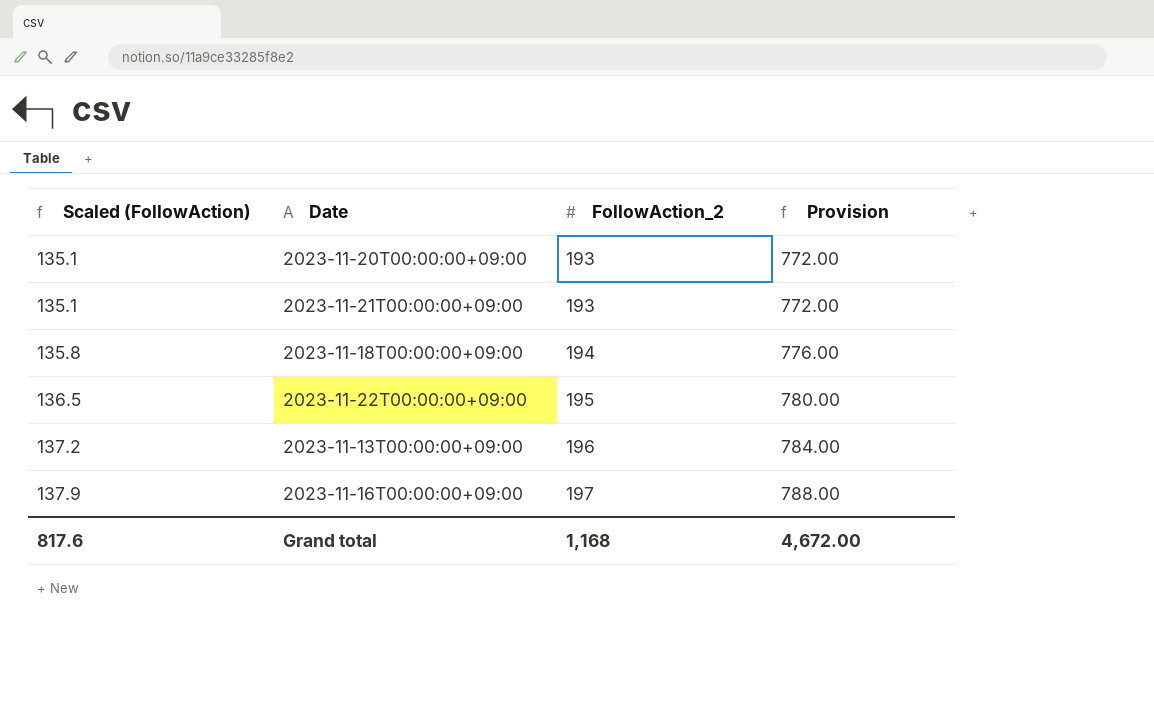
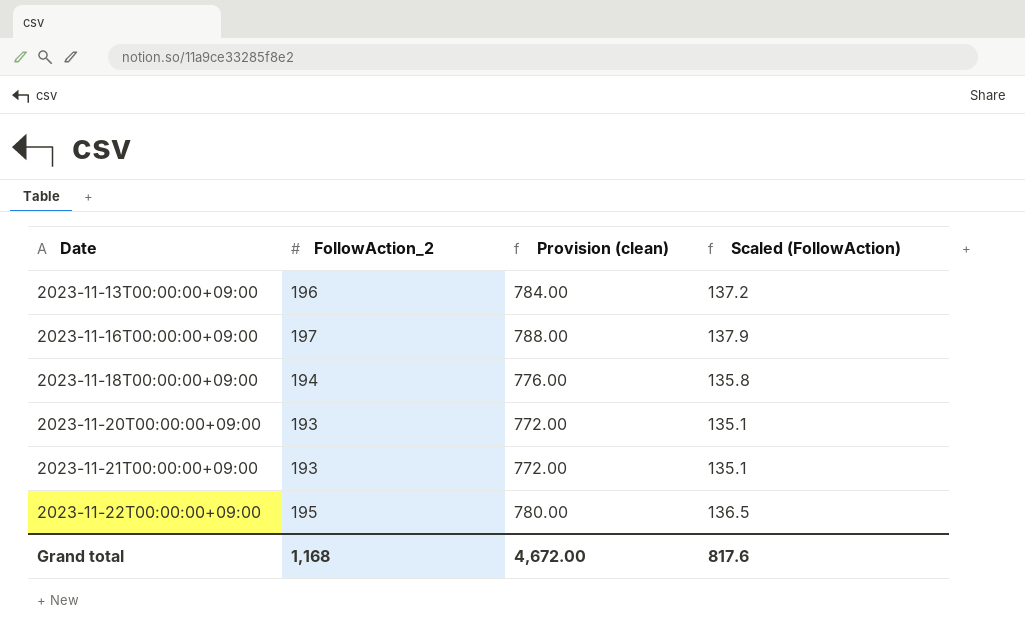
row order: Scaled (FollowAction) ascending -> Date ascending
column name: Provision -> Provision (clean)
column Scaled (FollowAction) | position: 1 -> 4

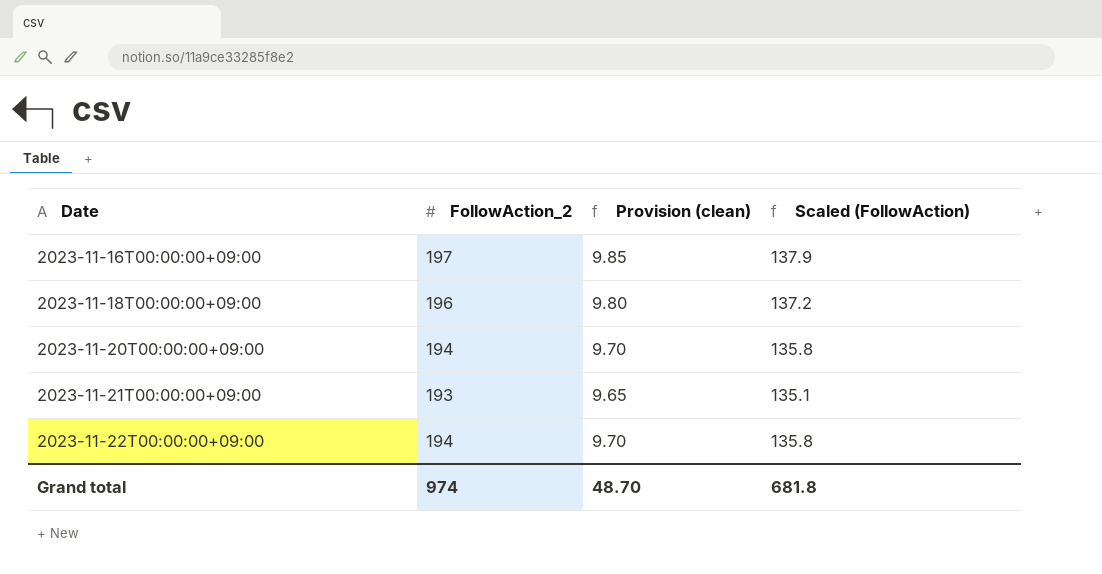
column Provision (clean) | formula: [FollowAction_2] * 4 -> [FollowAction_2] * 0.05
row 2023-11-13T00:00:00+09:00: 196 | 784.00 | 137.2 -> none
2023-11-18T00:00:00+09:00 | FollowAction_2: 194 -> 196
2023-11-18T00:00:00+09:00 | Scaled (FollowAction): 135.8 -> 137.2
2023-11-20T00:00:00+09:00 | FollowAction_2: 193 -> 194
2023-11-20T00:00:00+09:00 | Scaled (FollowAction): 135.1 -> 135.8
2023-11-22T00:00:00+09:00 | FollowAction_2: 195 -> 194
2023-11-22T00:00:00+09:00 | Scaled (FollowAction): 136.5 -> 135.8
Grand total | FollowAction_2: 1,168 -> 974
Grand total | Provision (clean): 4,672.00 -> 48.70
Grand total | Scaled (FollowAction): 817.6 -> 681.8

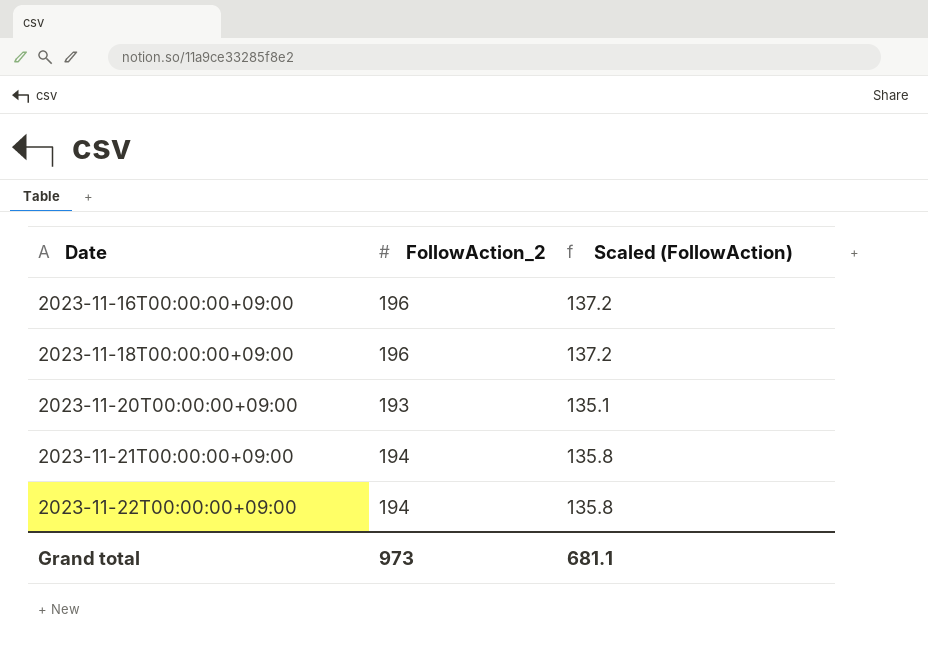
column Provision (clean) | formula: [FollowAction_2] * 0.05 -> none
2023-11-16T00:00:00+09:00 | FollowAction_2: 197 -> 196
2023-11-16T00:00:00+09:00 | Scaled (FollowAction): 137.9 -> 137.2
2023-11-20T00:00:00+09:00 | FollowAction_2: 194 -> 193
2023-11-20T00:00:00+09:00 | Scaled (FollowAction): 135.8 -> 135.1
2023-11-21T00:00:00+09:00 | FollowAction_2: 193 -> 194
2023-11-21T00:00:00+09:00 | Scaled (FollowAction): 135.1 -> 135.8
Grand total | FollowAction_2: 974 -> 973
Grand total | Scaled (FollowAction): 681.8 -> 681.1

